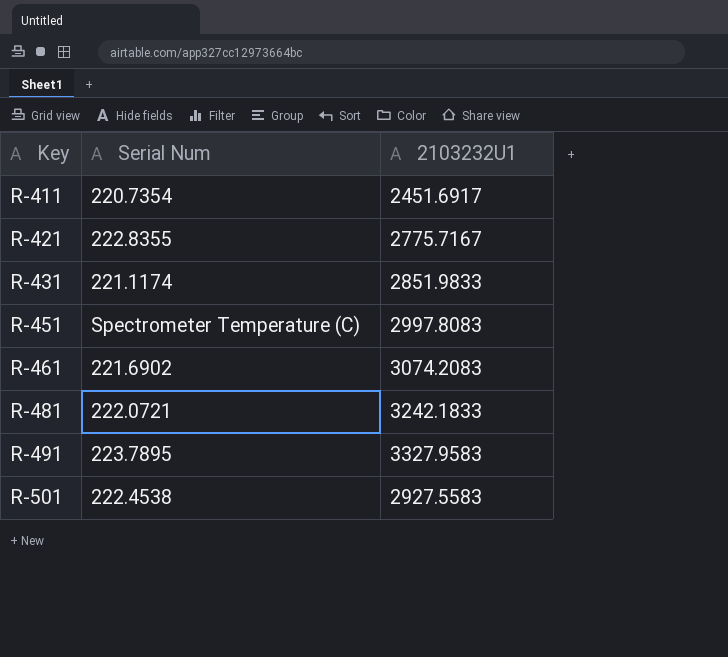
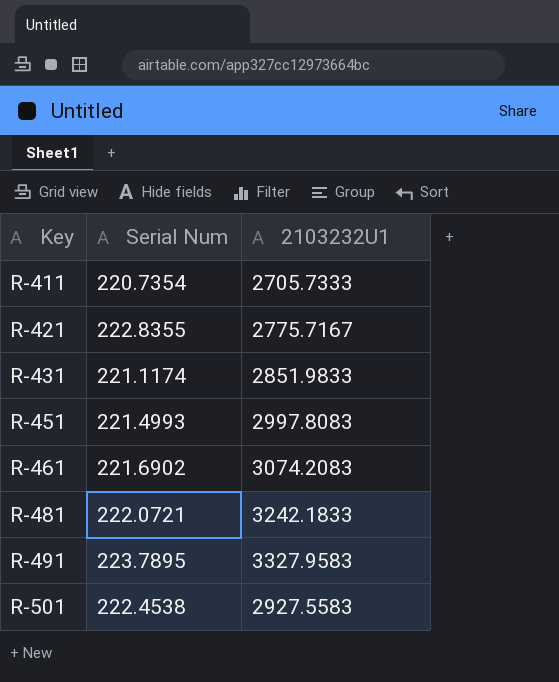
R-411 | 2103232U1: 2451.6917 -> 2705.7333
R-451 | Serial Num: Spectrometer Temperature (C) -> 221.4993

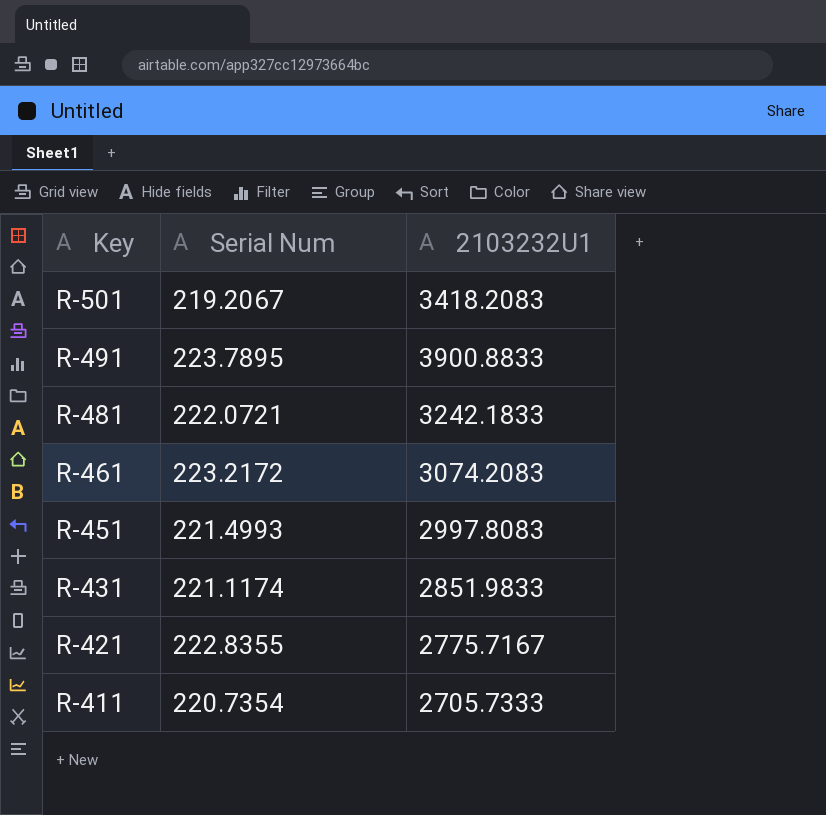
row order: Key ascending -> Key descending
R-501 | Serial Num: 222.4538 -> 219.2067
R-501 | 2103232U1: 2927.5583 -> 3418.2083
R-491 | 2103232U1: 3327.9583 -> 3900.8833
R-461 | Serial Num: 221.6902 -> 223.2172

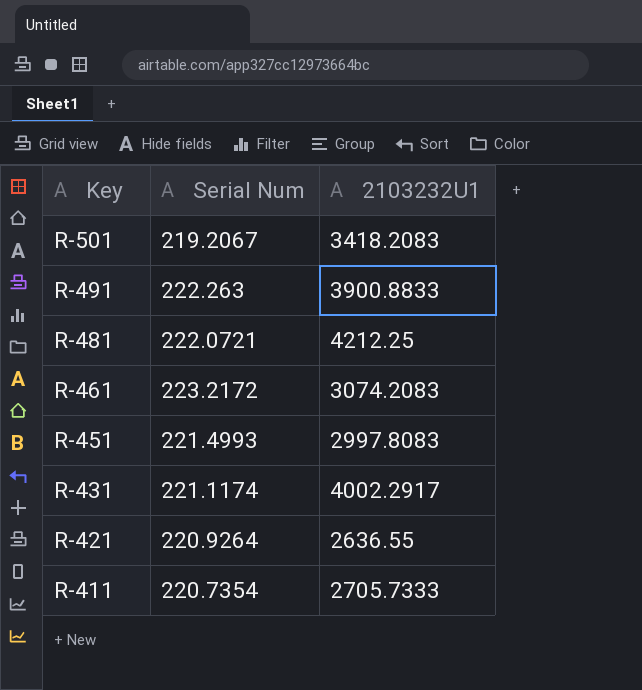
R-491 | Serial Num: 223.7895 -> 222.263
R-481 | 2103232U1: 3242.1833 -> 4212.25
R-431 | 2103232U1: 2851.9833 -> 4002.2917
R-421 | Serial Num: 222.8355 -> 220.9264
R-421 | 2103232U1: 2775.7167 -> 2636.55

